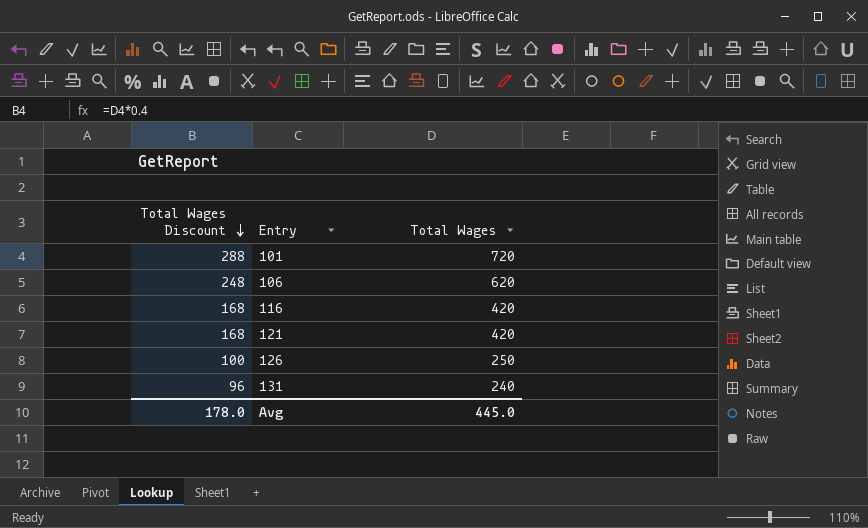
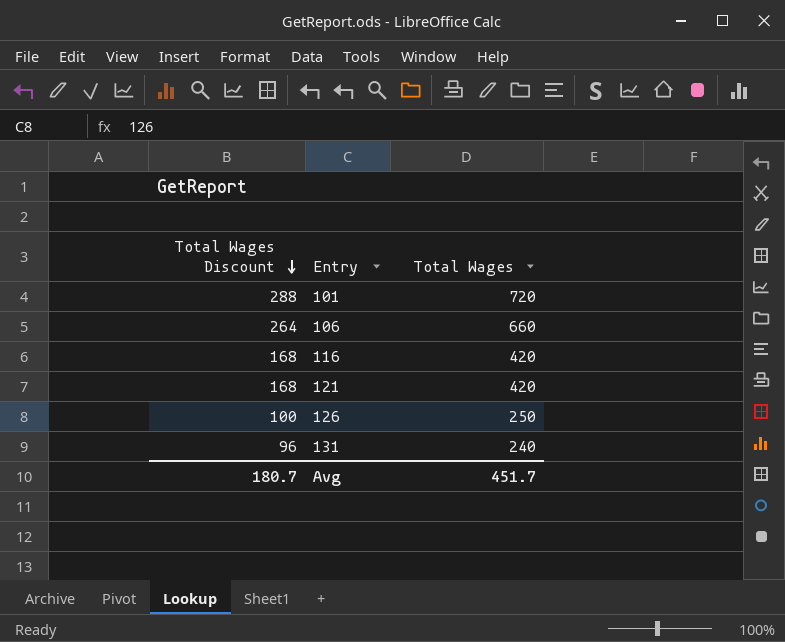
106 | Total Wages Discount: 248 -> 264
106 | Total Wages: 620 -> 660
Avg | Total Wages Discount: 178.0 -> 180.7
Avg | Total Wages: 445.0 -> 451.7

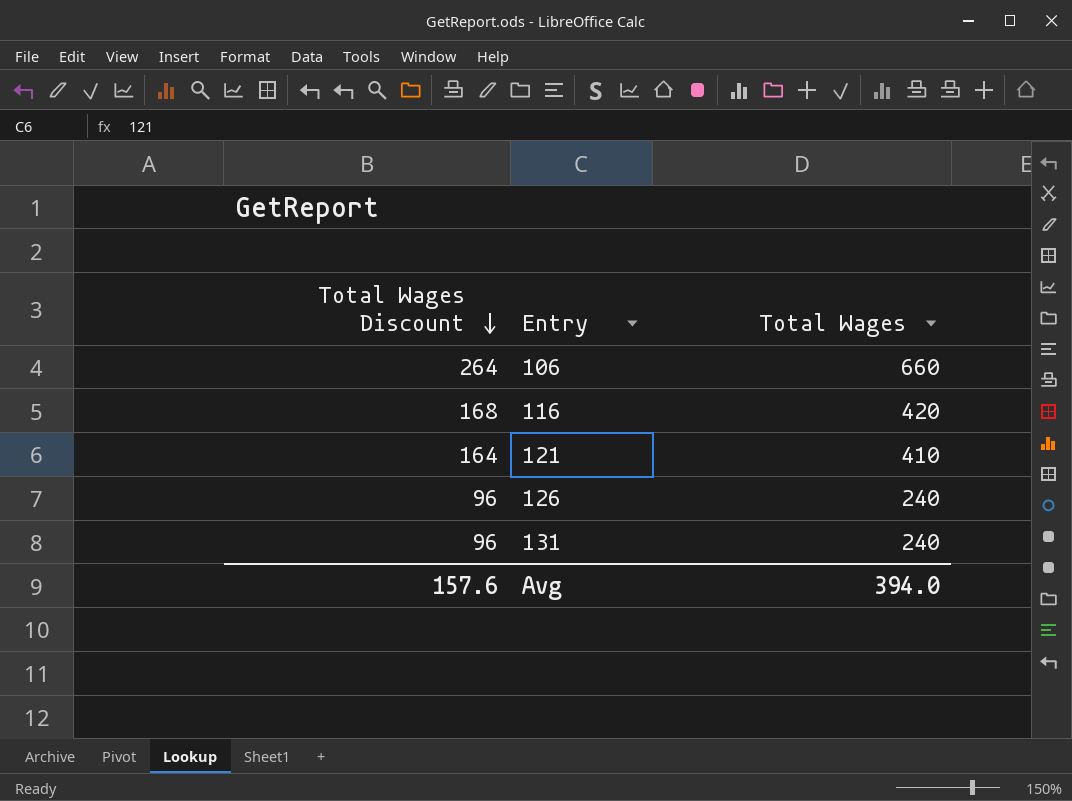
row 101: 288 | 720 -> none
121 | Total Wages Discount: 168 -> 164
121 | Total Wages: 420 -> 410
126 | Total Wages Discount: 100 -> 96
126 | Total Wages: 250 -> 240
Avg | Total Wages Discount: 180.7 -> 157.6
Avg | Total Wages: 451.7 -> 394.0

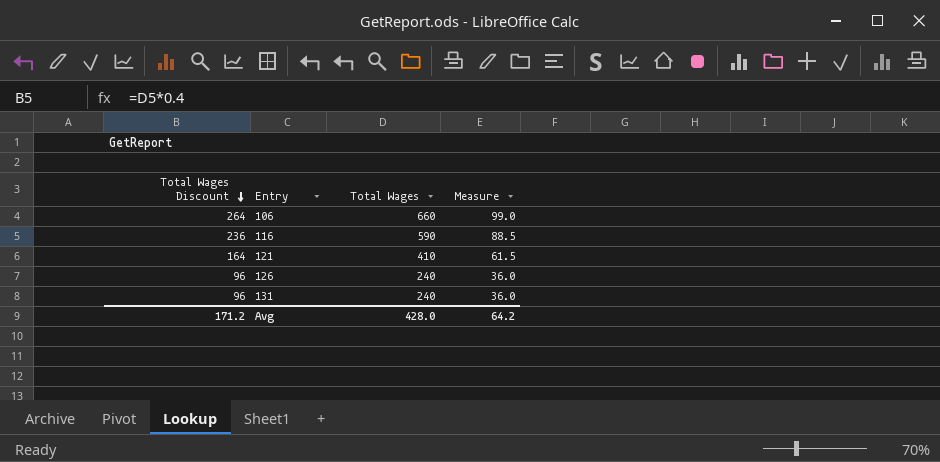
column Measure | formula: none -> [Total Wages] * 0.15
116 | Total Wages Discount: 168 -> 236
116 | Total Wages: 420 -> 590
Avg | Total Wages Discount: 157.6 -> 171.2
Avg | Total Wages: 394.0 -> 428.0

